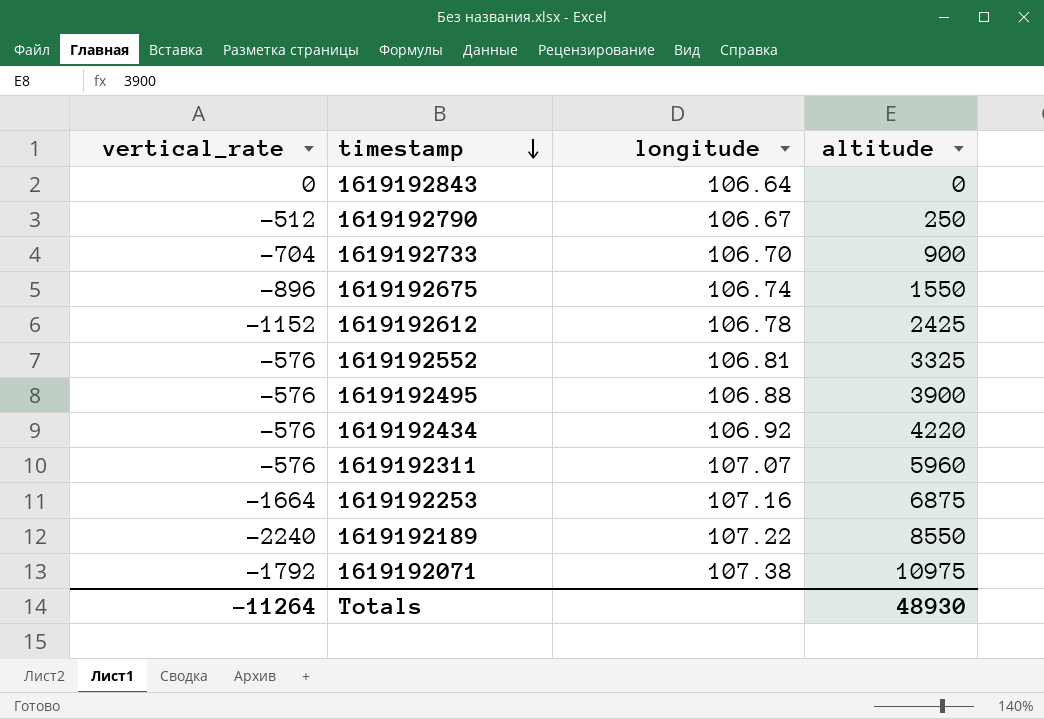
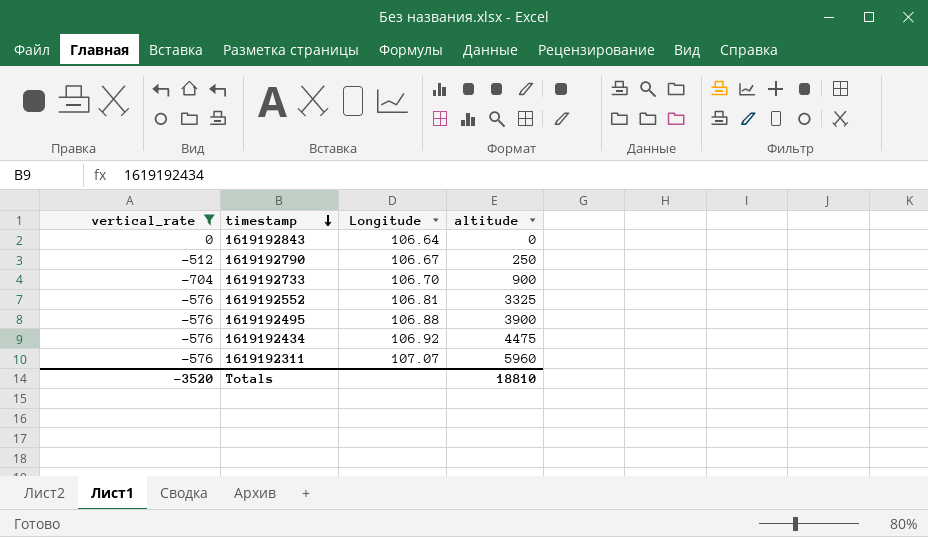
filter: none -> vertical_rate >= -704
column name: longitude -> Longitude
1619192434 | altitude: 4220 -> 4475
Totals | vertical_rate: -11264 -> -3520
Totals | altitude: 48930 -> 18810

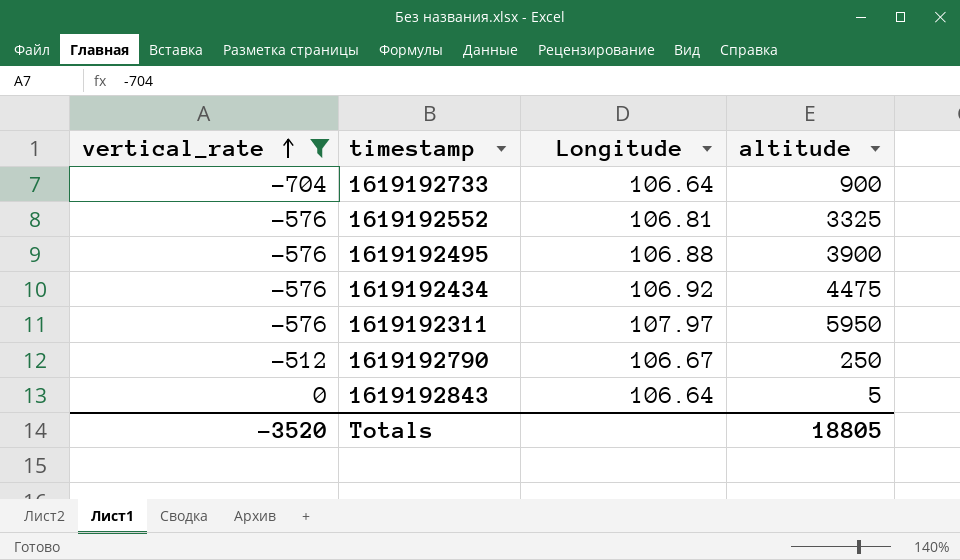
row order: timestamp descending -> vertical_rate ascending
1619192733 | Longitude: 106.70 -> 106.64
1619192311 | Longitude: 107.07 -> 107.97
1619192311 | altitude: 5960 -> 5950
1619192843 | altitude: 0 -> 5
Totals | altitude: 18810 -> 18805

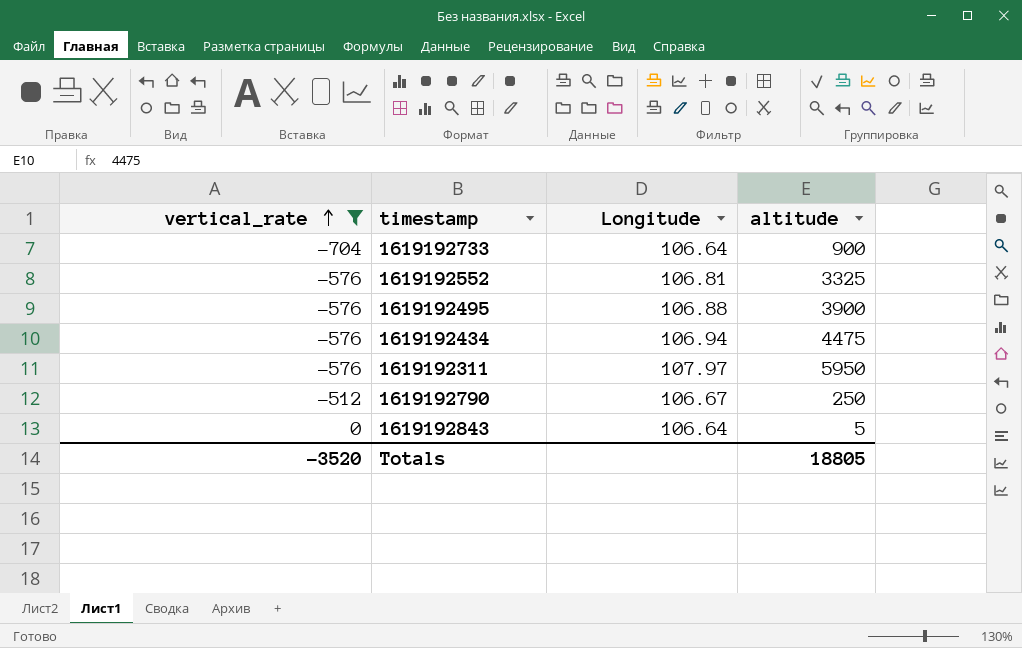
1619192434 | Longitude: 106.92 -> 106.94

